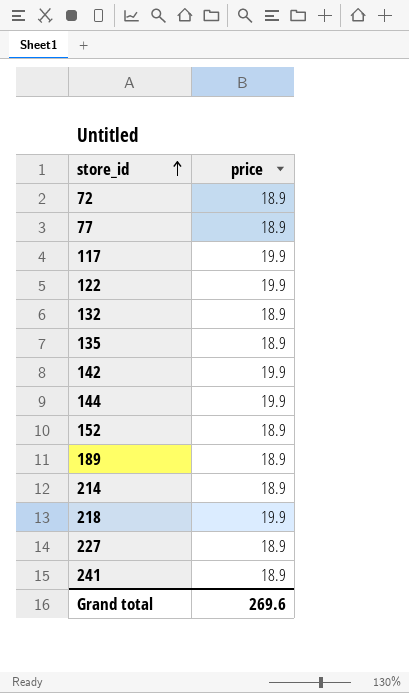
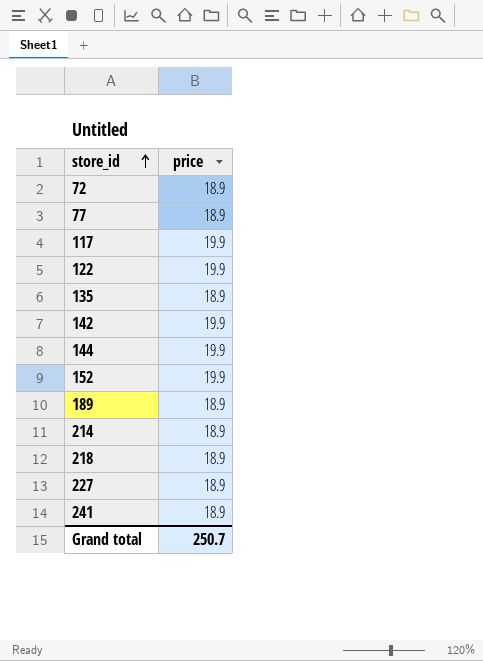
row 132: 18.9 -> none
152 | price: 18.9 -> 19.9
218 | price: 19.9 -> 18.9
Grand total | price: 269.6 -> 250.7

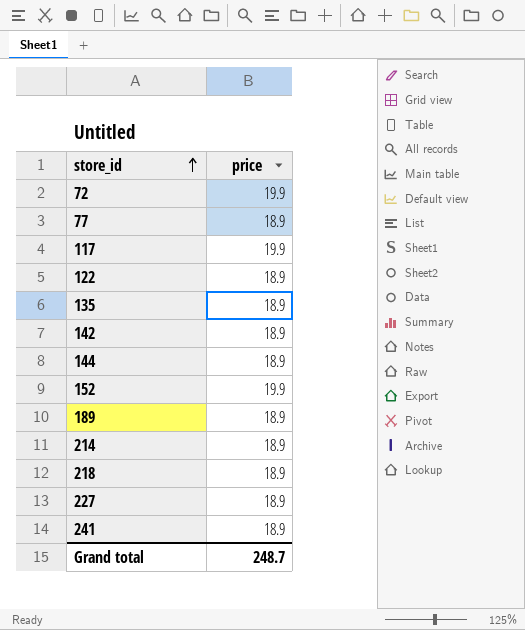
72 | price: 18.9 -> 19.9
122 | price: 19.9 -> 18.9
142 | price: 19.9 -> 18.9
144 | price: 19.9 -> 18.9
Grand total | price: 250.7 -> 248.7

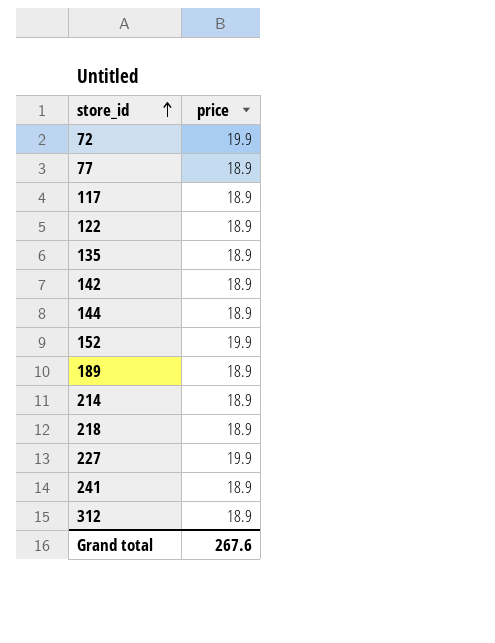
117 | price: 19.9 -> 18.9
227 | price: 18.9 -> 19.9
row 312: none -> 18.9
Grand total | price: 248.7 -> 267.6

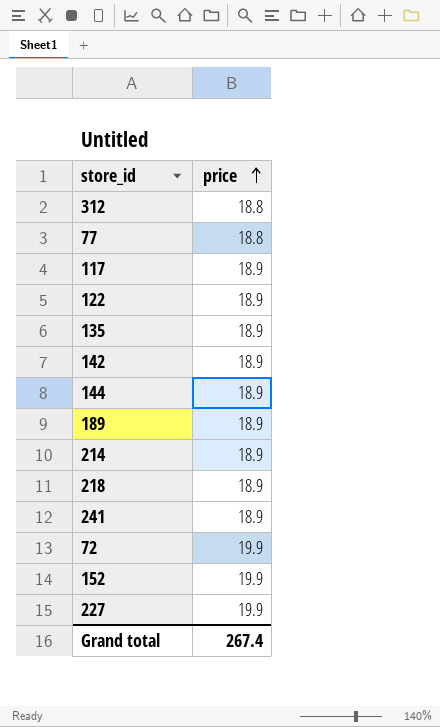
row order: store_id ascending -> price ascending
312 | price: 18.9 -> 18.8
77 | price: 18.9 -> 18.8
Grand total | price: 267.6 -> 267.4

